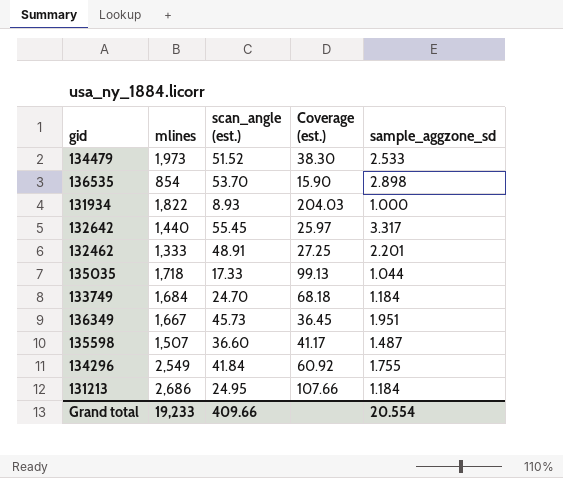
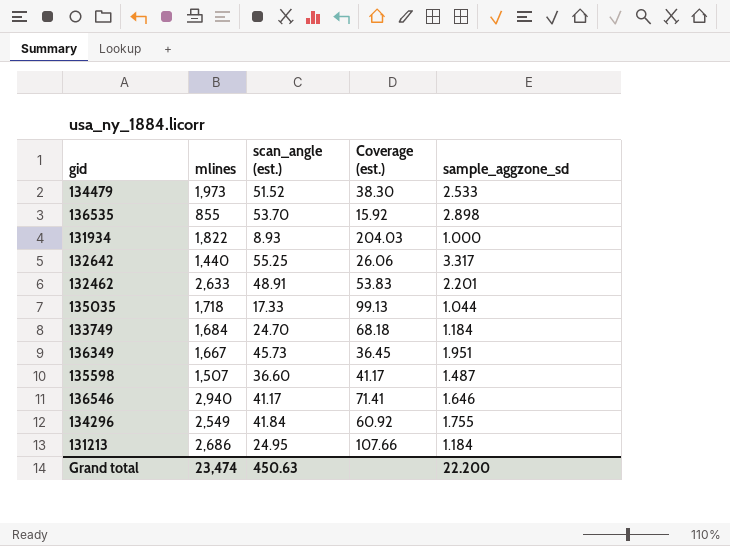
136535 | mlines: 854 -> 855
136535 | Coverage (est.): 15.90 -> 15.92
132642 | scan_angle (est.): 55.45 -> 55.25
132642 | Coverage (est.): 25.97 -> 26.06
132462 | mlines: 1,333 -> 2,633
132462 | Coverage (est.): 27.25 -> 53.83
row 136546: none -> 2,940 | 41.17 | 71.41 | 1.646
Grand total | mlines: 19,233 -> 23,474
Grand total | scan_angle (est.): 409.66 -> 450.63
Grand total | sample_aggzone_sd: 20.554 -> 22.200

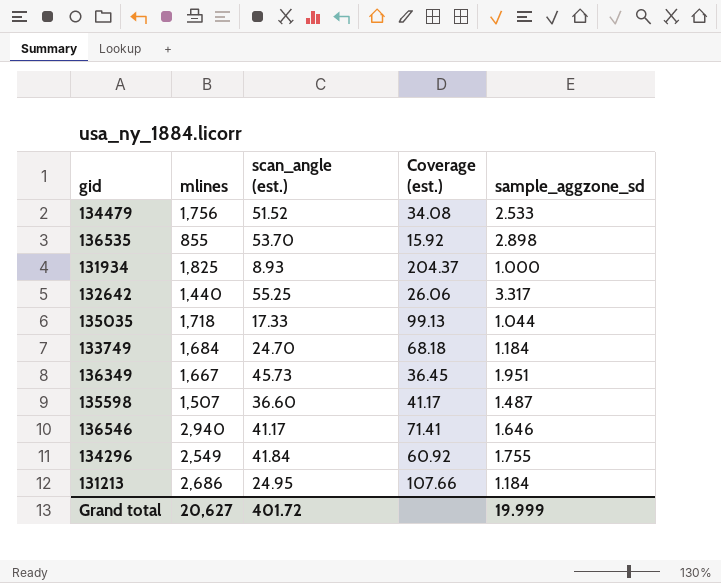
row 132462: 2,633 | 48.91 | 53.83 | 2.201 -> none
134479 | mlines: 1,973 -> 1,756
134479 | Coverage (est.): 38.30 -> 34.08
131934 | mlines: 1,822 -> 1,825
131934 | Coverage (est.): 204.03 -> 204.37
Grand total | mlines: 23,474 -> 20,627
Grand total | scan_angle (est.): 450.63 -> 401.72
Grand total | sample_aggzone_sd: 22.200 -> 19.999

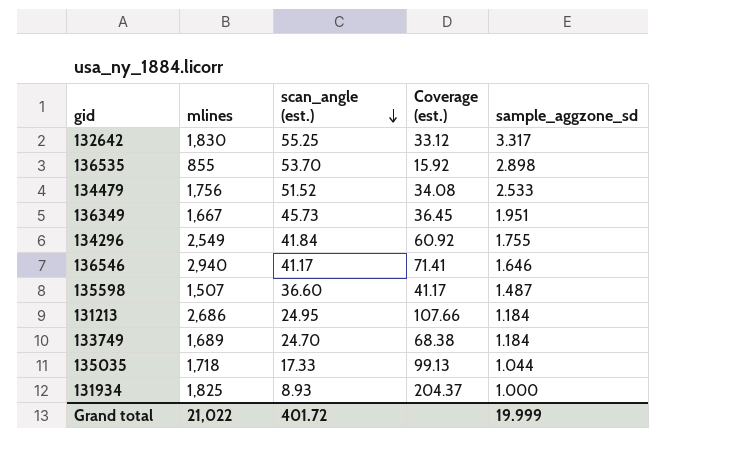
row order: none -> scan_angle (est.) descending
132642 | mlines: 1,440 -> 1,830
132642 | Coverage (est.): 26.06 -> 33.12
133749 | mlines: 1,684 -> 1,689
133749 | Coverage (est.): 68.18 -> 68.38
Grand total | mlines: 20,627 -> 21,022

